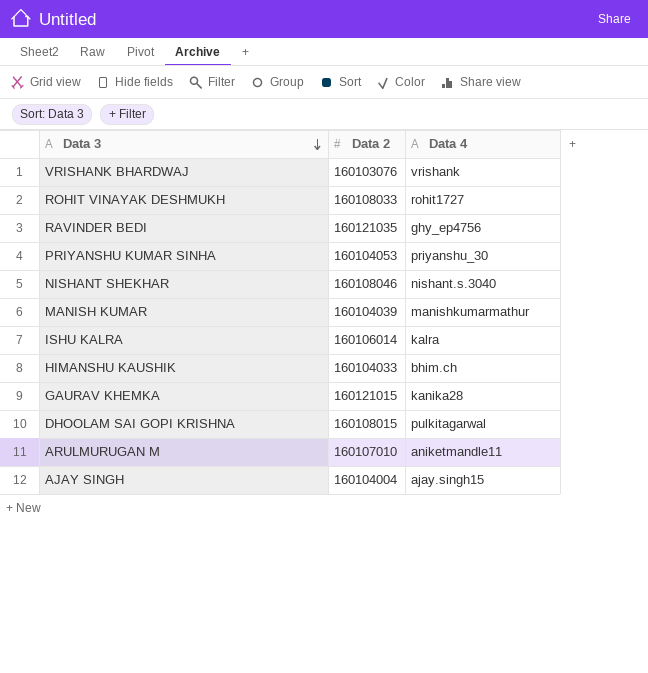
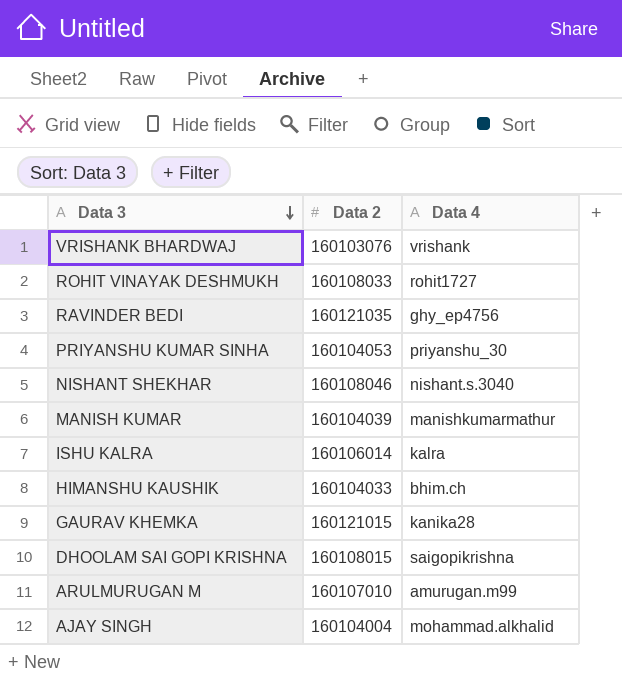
DHOOLAM SAI GOPI KRISHNA | Data 4: pulkitagarwal -> saigopikrishna
ARULMURUGAN M | Data 4: aniketmandle11 -> amurugan.m99
AJAY SINGH | Data 4: ajay.singh15 -> mohammad.alkhalid

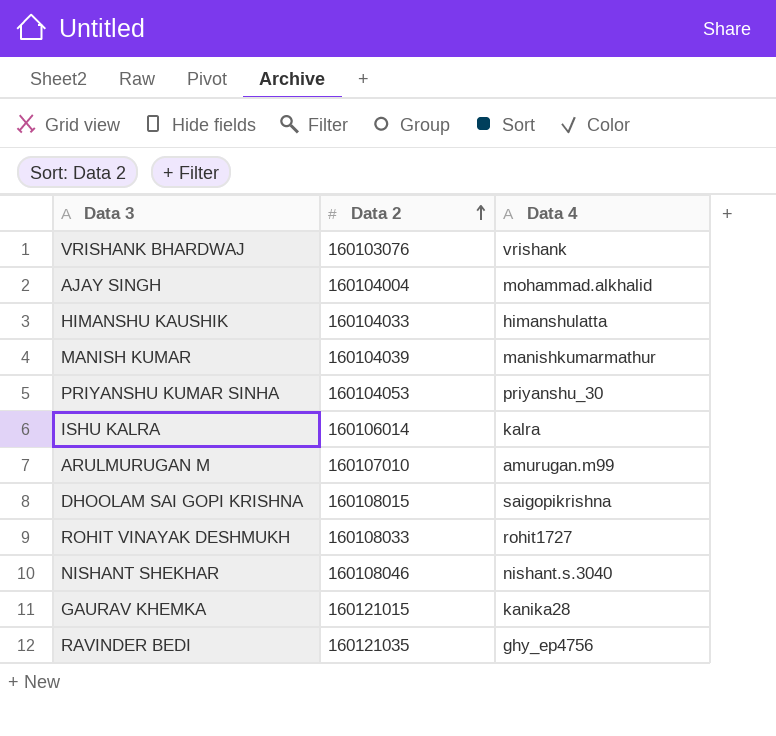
row order: Data 3 descending -> Data 2 ascending
HIMANSHU KAUSHIK | Data 4: bhim.ch -> himanshulatta

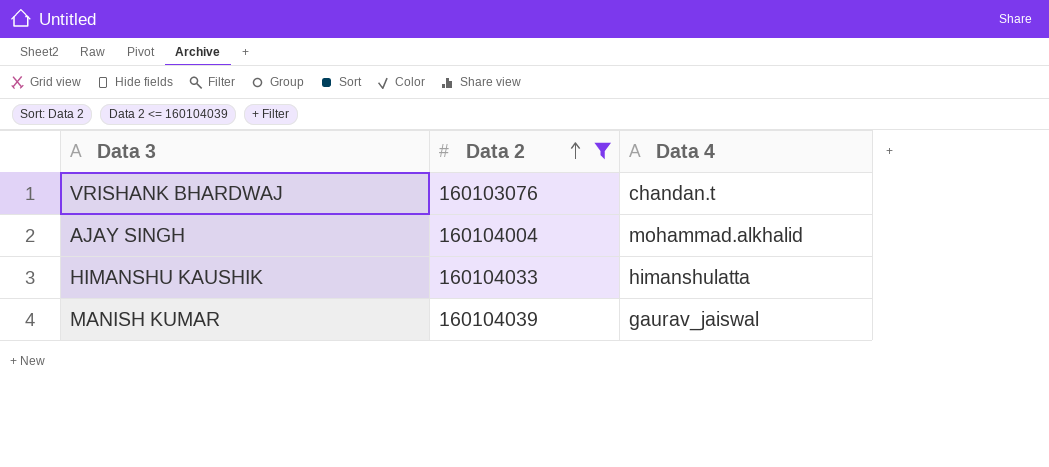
filter: none -> Data 2 <= 160104039
VRISHANK BHARDWAJ | Data 4: vrishank -> chandan.t
MANISH KUMAR | Data 4: manishkumarmathur -> gaurav_jaiswal

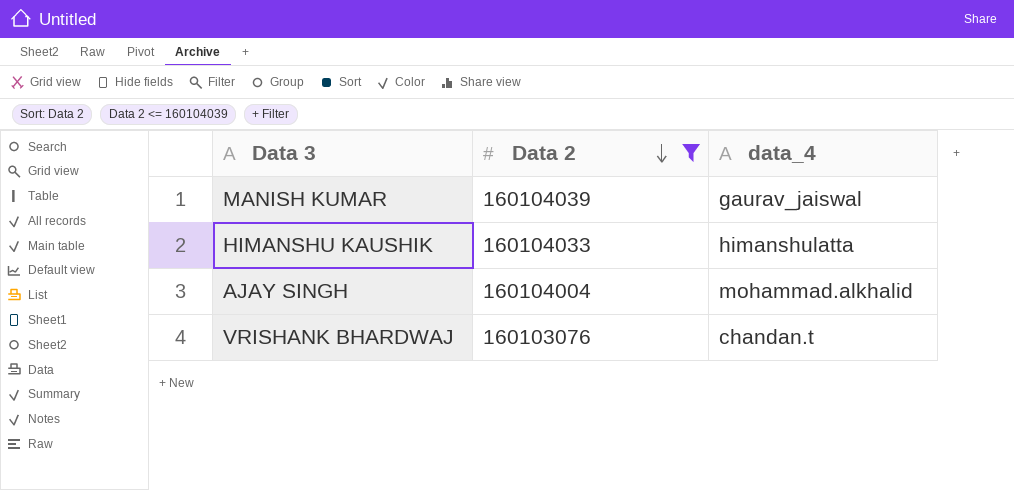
row order: Data 2 ascending -> Data 2 descending
column name: Data 4 -> data_4

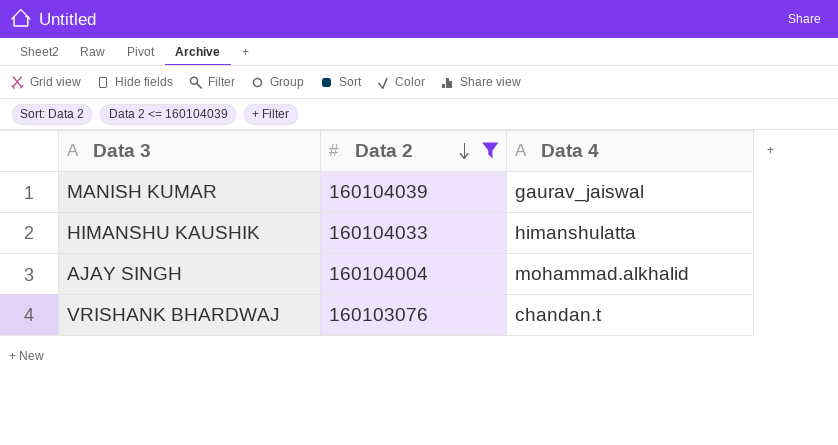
column name: data_4 -> Data 4

